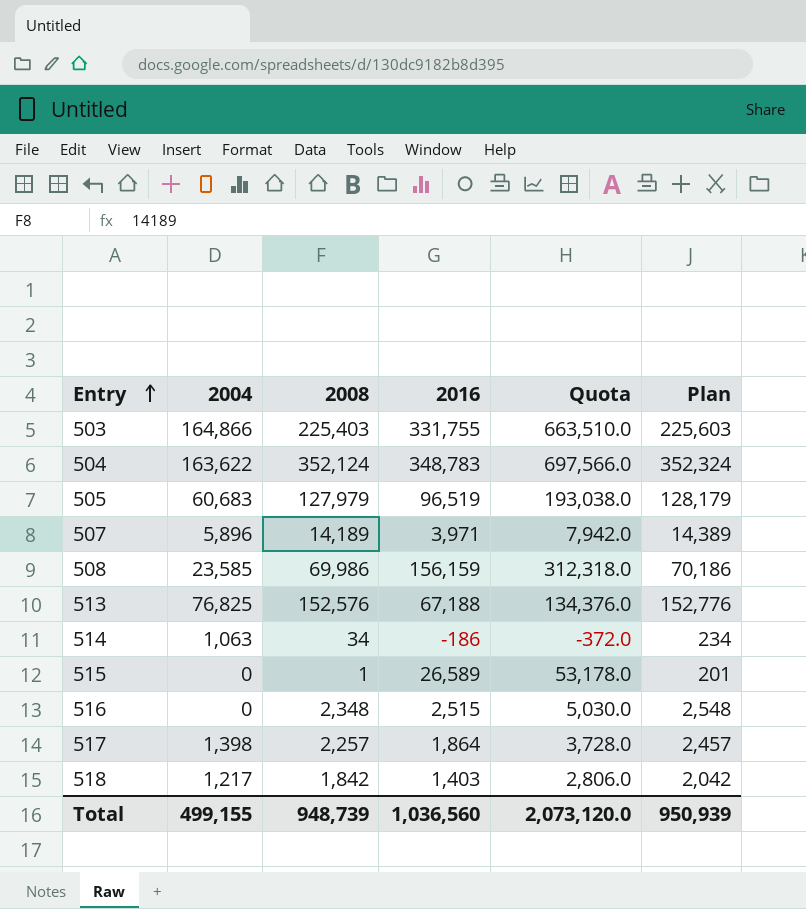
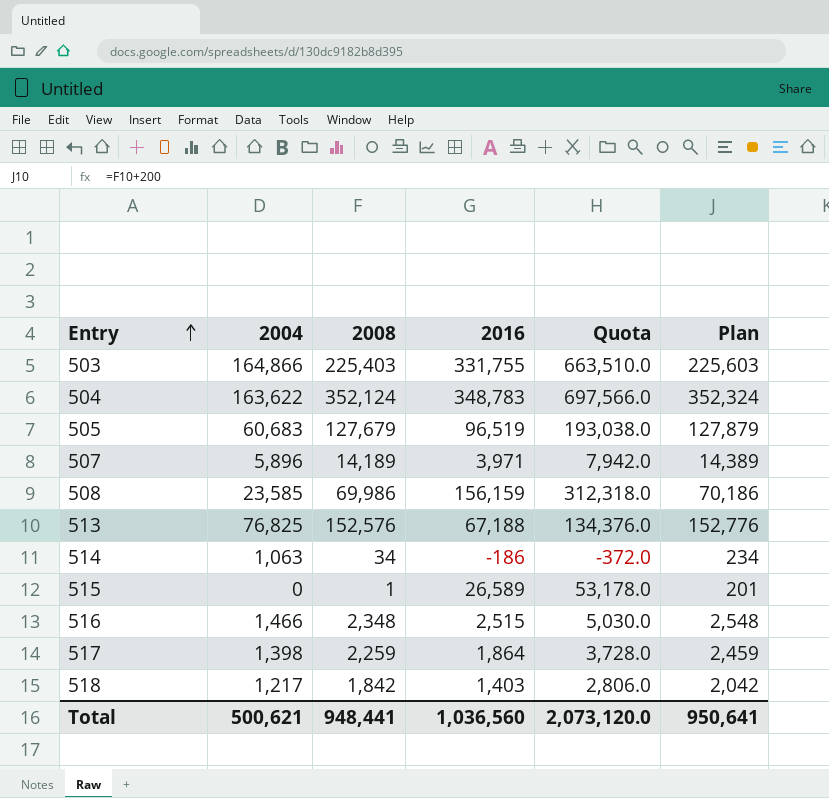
505 | 2008: 127,979 -> 127,679
505 | Plan: 128,179 -> 127,879
516 | 2004: 0 -> 1,466
517 | 2008: 2,257 -> 2,259
517 | Plan: 2,457 -> 2,459
Total | 2004: 499,155 -> 500,621
Total | 2008: 948,739 -> 948,441
Total | Plan: 950,939 -> 950,641

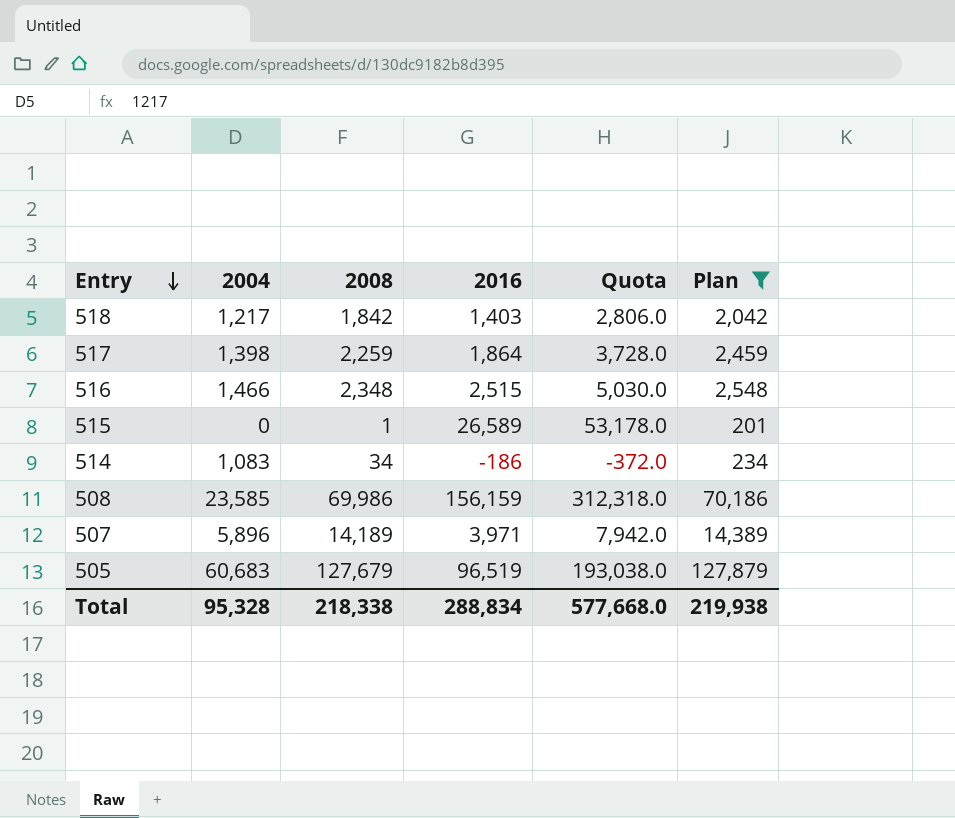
filter: none -> Plan <= 127,879
row order: Entry ascending -> Entry descending
514 | 2004: 1,063 -> 1,083
Total | 2004: 500,621 -> 95,328
Total | 2008: 948,441 -> 218,338
Total | 2016: 1,036,560 -> 288,834
Total | Quota: 2,073,120.0 -> 577,668.0
Total | Plan: 950,641 -> 219,938

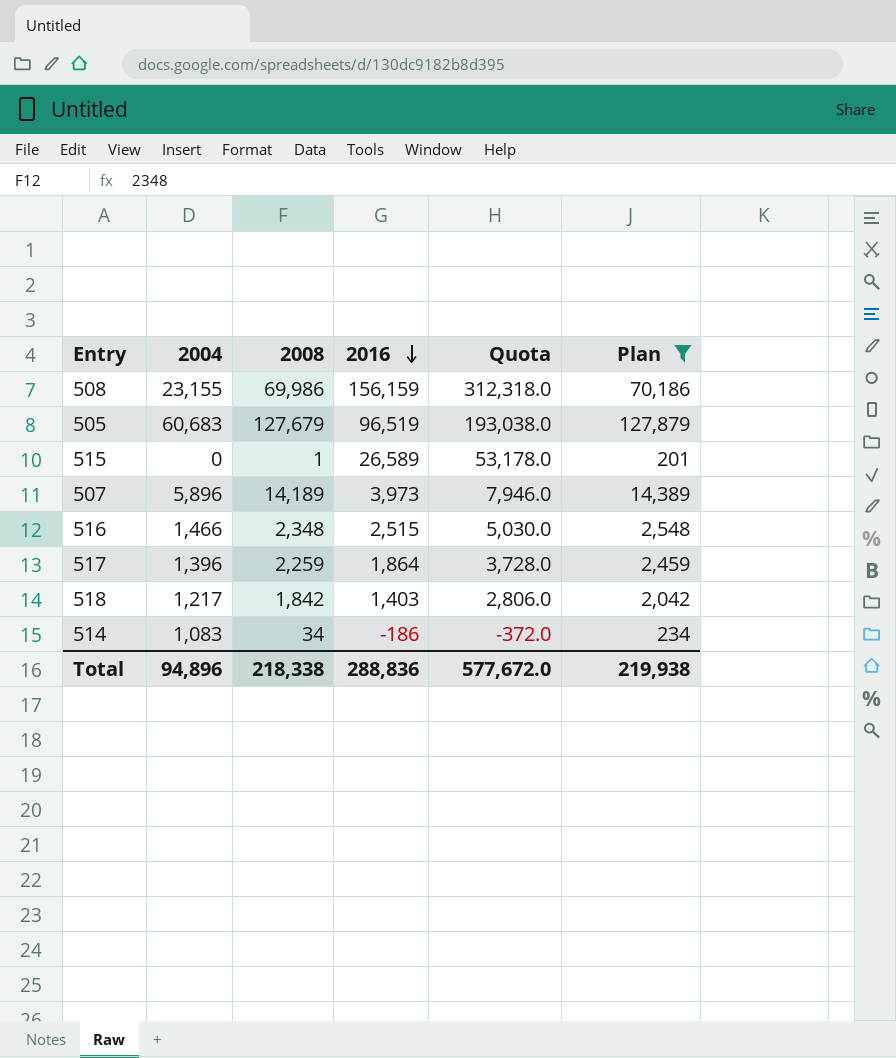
row order: Entry descending -> 2016 descending
508 | 2004: 23,585 -> 23,155
507 | 2016: 3,971 -> 3,973
507 | Quota: 7,942.0 -> 7,946.0
517 | 2004: 1,398 -> 1,396
Total | 2004: 95,328 -> 94,896
Total | 2016: 288,834 -> 288,836
Total | Quota: 577,668.0 -> 577,672.0

